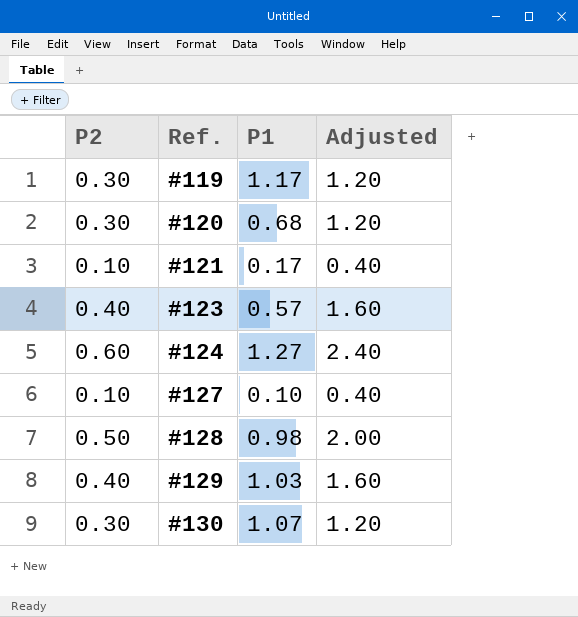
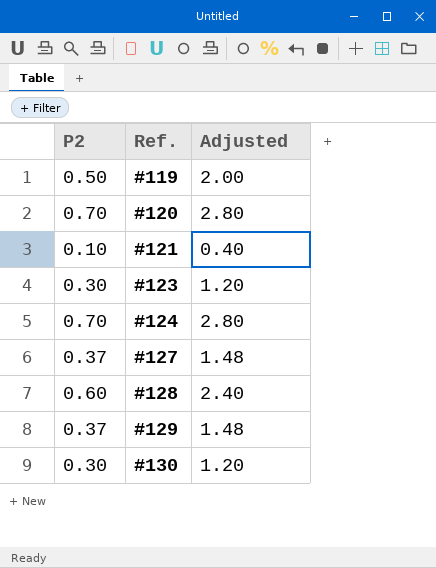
column P1 | position: 3 -> none
#119 | P2: 0.30 -> 0.50
#119 | Adjusted: 1.20 -> 2.00
#120 | P2: 0.30 -> 0.70
#120 | Adjusted: 1.20 -> 2.80
#123 | P2: 0.40 -> 0.30
#123 | Adjusted: 1.60 -> 1.20
#124 | P2: 0.60 -> 0.70
#124 | Adjusted: 2.40 -> 2.80
#127 | P2: 0.10 -> 0.37
#127 | Adjusted: 0.40 -> 1.48
#128 | P2: 0.50 -> 0.60
#128 | Adjusted: 2.00 -> 2.40
#129 | P2: 0.40 -> 0.37
#129 | Adjusted: 1.60 -> 1.48

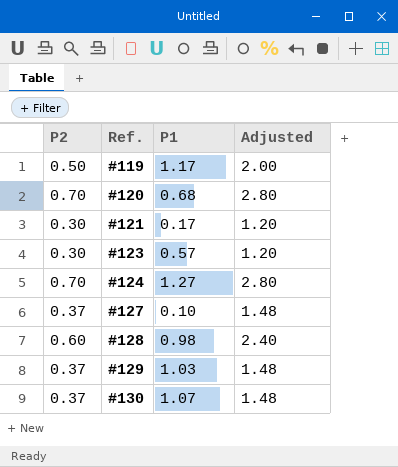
column P1 | position: none -> 3
#121 | P2: 0.10 -> 0.30
#121 | Adjusted: 0.40 -> 1.20
#130 | P2: 0.30 -> 0.37
#130 | Adjusted: 1.20 -> 1.48

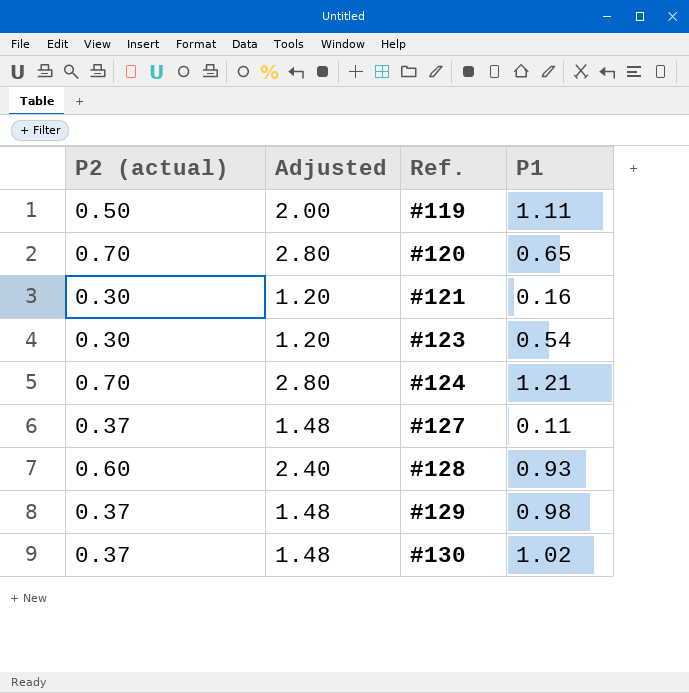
column name: P2 -> P2 (actual)
column Adjusted | position: 4 -> 2
#119 | P1: 1.17 -> 1.11
#120 | P1: 0.68 -> 0.65
#121 | P1: 0.17 -> 0.16
#123 | P1: 0.57 -> 0.54
#124 | P1: 1.27 -> 1.21
#127 | P1: 0.10 -> 0.11
#128 | P1: 0.98 -> 0.93
#129 | P1: 1.03 -> 0.98
#130 | P1: 1.07 -> 1.02

